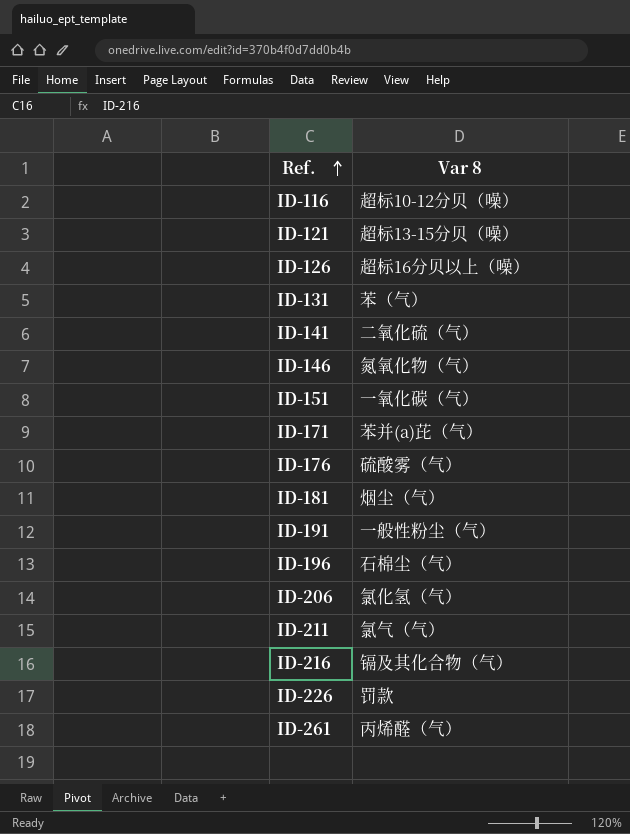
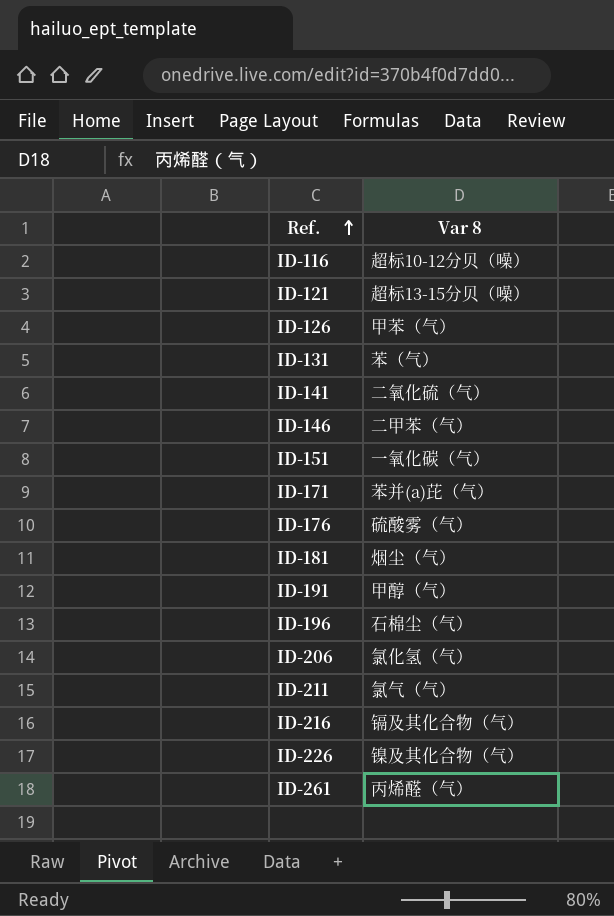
ID-126 | Var 8: 超标16分贝以上（噪） -> 甲苯（气）
ID-146 | Var 8: 氮氧化物（气） -> 二甲苯（气）
ID-191 | Var 8: 一般性粉尘（气） -> 甲醇（气）
ID-226 | Var 8: 罚款 -> 镍及其化合物（气）

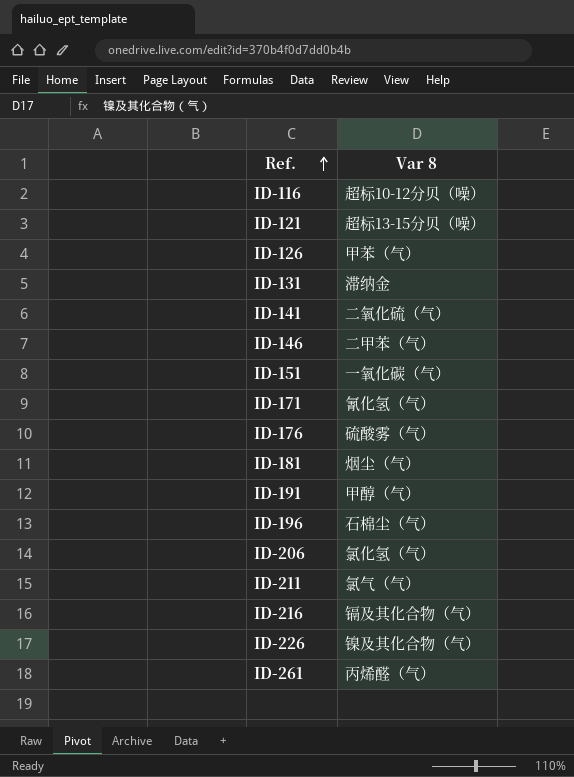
ID-131 | Var 8: 苯（气） -> 滞纳金
ID-171 | Var 8: 苯并(a)芘（气） -> 氰化氢（气）

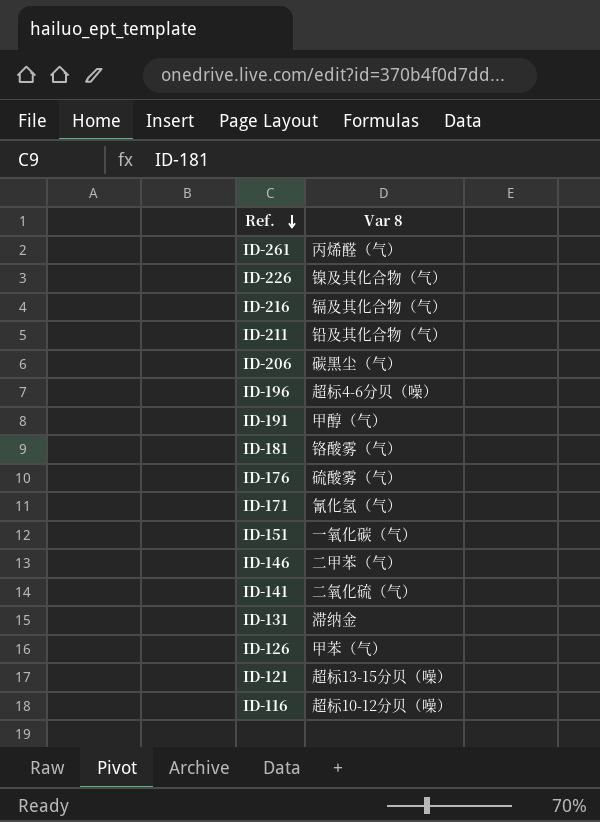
row order: Ref. ascending -> Ref. descending
ID-211 | Var 8: 氯气（气） -> 铅及其化合物（气）
ID-206 | Var 8: 氯化氢（气） -> 碳黑尘（气）
ID-196 | Var 8: 石棉尘（气） -> 超标4-6分贝（噪）
ID-181 | Var 8: 烟尘（气） -> 铬酸雾（气）

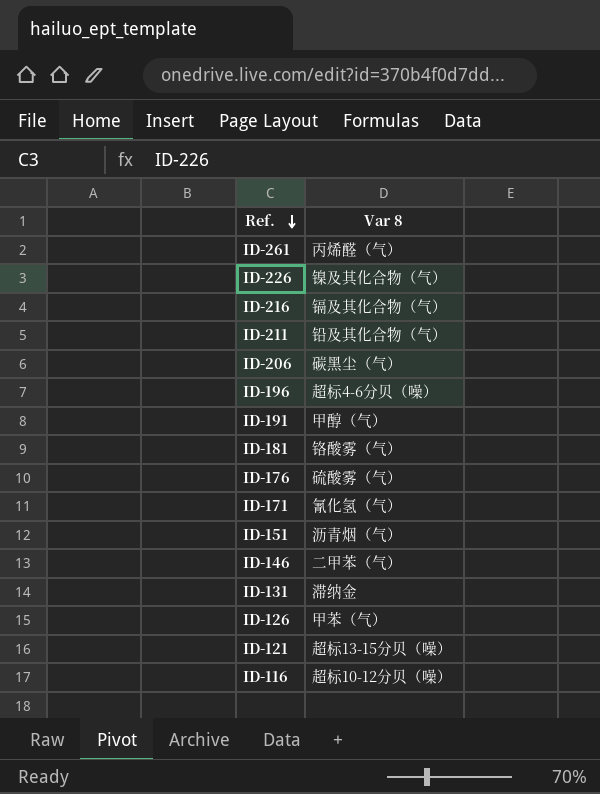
row ID-141: 二氧化硫（气） -> none
ID-151 | Var 8: 一氧化碳（气） -> 沥青烟（气）

